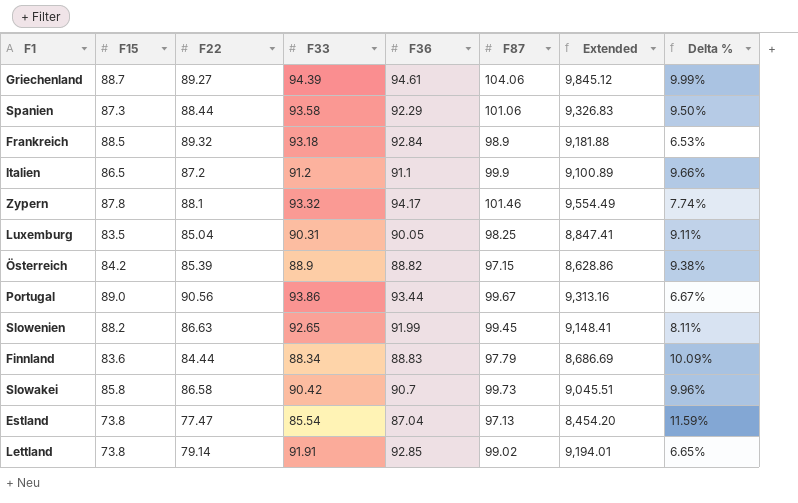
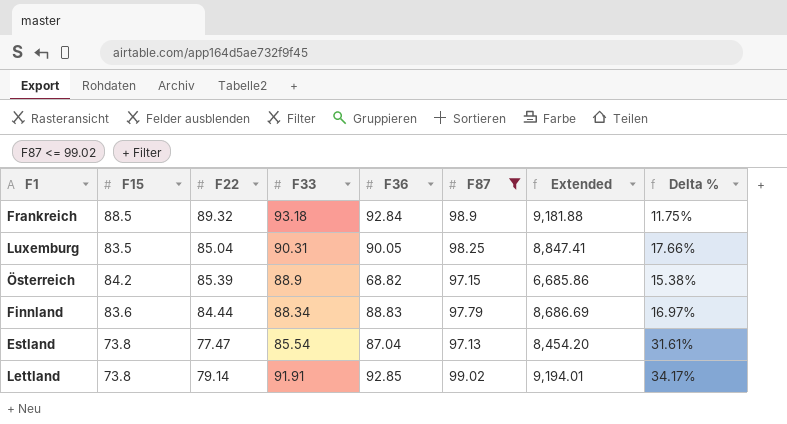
filter: none -> F87 <= 99.02
column Delta % | formula: ([F87] - [F36]) / [F36] -> ([F87] - [F15]) / [F15]
Österreich | F36: 88.82 -> 68.82
Österreich | Extended: 8,628.86 -> 6,685.86

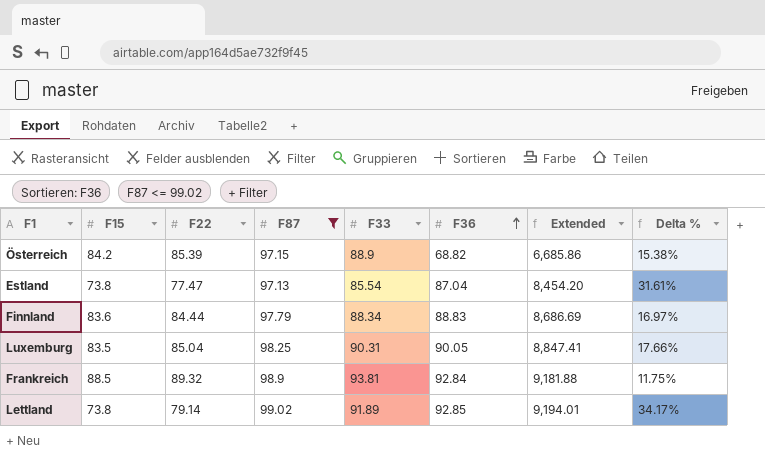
row order: none -> F36 ascending
column F87 | position: 6 -> 4
Frankreich | F33: 93.18 -> 93.81
Lettland | F33: 91.91 -> 91.89

